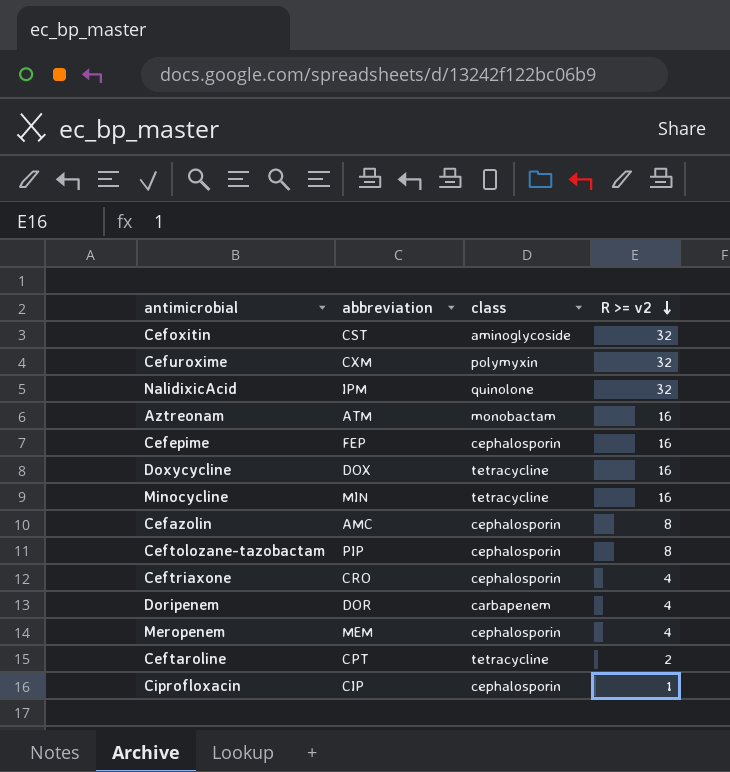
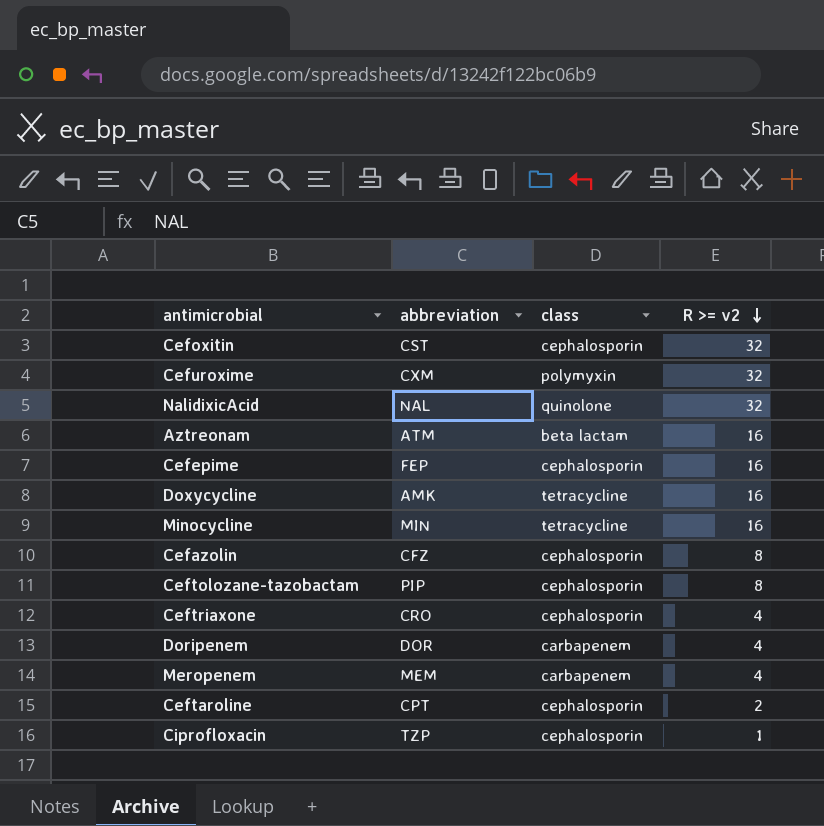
Cefoxitin | class: aminoglycoside -> cephalosporin
NalidixicAcid | abbreviation: IPM -> NAL
Aztreonam | class: monobactam -> beta lactam
Doxycycline | abbreviation: DOX -> AMK
Cefazolin | abbreviation: AMC -> CFZ
Meropenem | class: cephalosporin -> carbapenem
Ceftaroline | class: tetracycline -> cephalosporin
Ciprofloxacin | abbreviation: CIP -> TZP

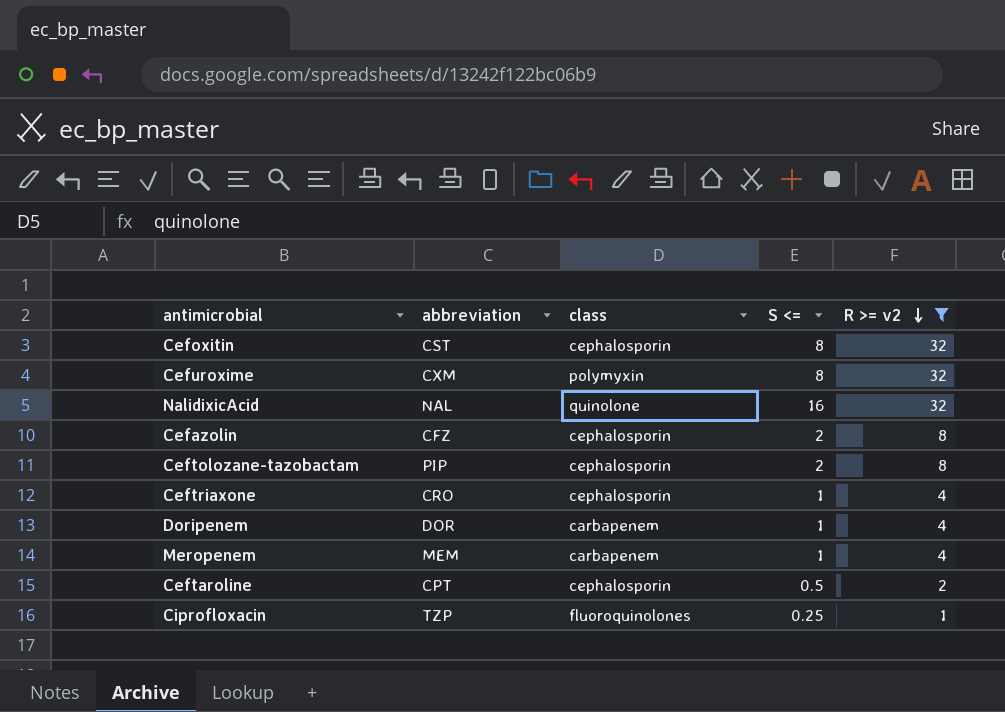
filter: none -> R >= v2 != 16
column S <= | position: none -> 4
Ciprofloxacin | class: cephalosporin -> fluoroquinolones

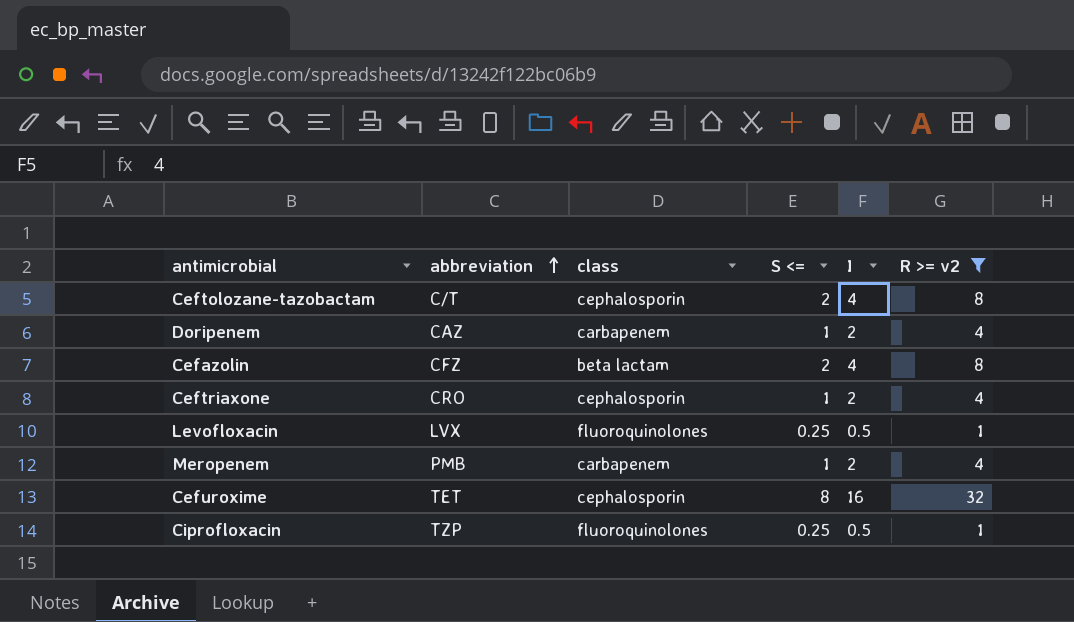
row order: R >= v2 descending -> abbreviation ascending
column I | position: none -> 5
row Cefoxitin: CST | cephalosporin | 8 | 32 -> none
row NalidixicAcid: NAL | quinolone | 16 | 32 -> none
row Ceftaroline: CPT | cephalosporin | 0.5 | 2 -> none
Ceftolozane-tazobactam | abbreviation: PIP -> C/T
Doripenem | abbreviation: DOR -> CAZ
Cefazolin | class: cephalosporin -> beta lactam
row Levofloxacin: none -> LVX | fluoroquinolones | 0.25 | 0.5 | 1
Meropenem | abbreviation: MEM -> PMB
Cefuroxime | abbreviation: CXM -> TET
Cefuroxime | class: polymyxin -> cephalosporin

